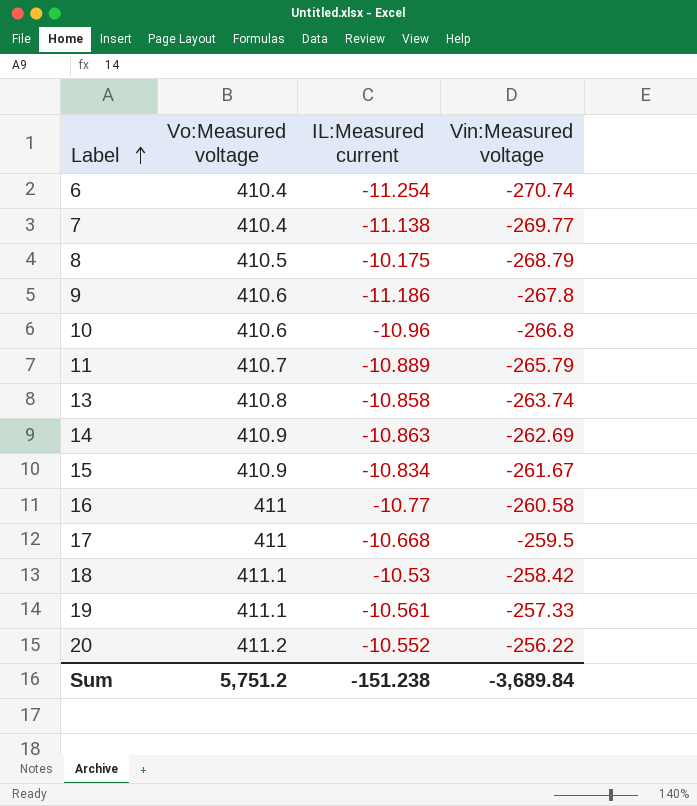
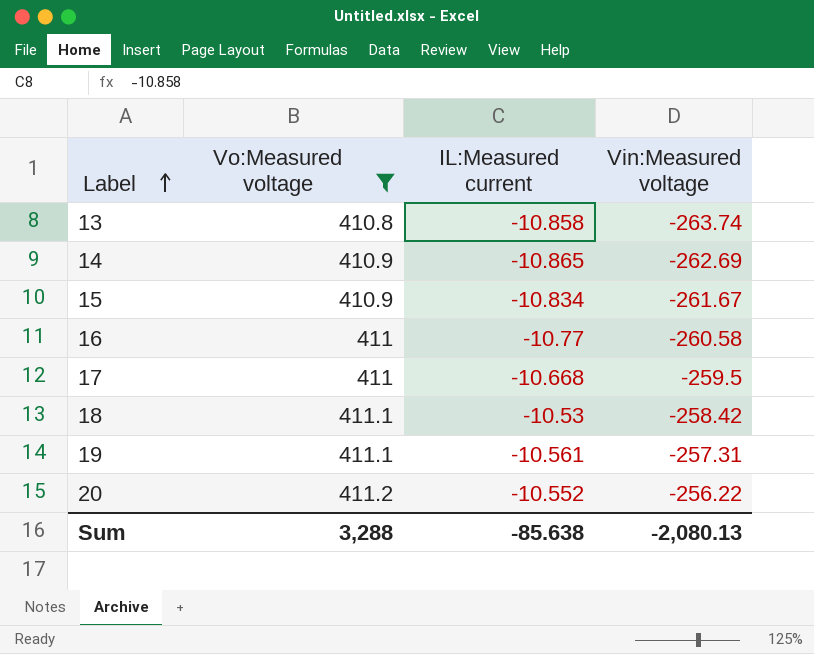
filter: none -> Vo:Measured voltage >= 410.8
14 | IL:Measured current: -10.863 -> -10.865
19 | Vin:Measured voltage: -257.33 -> -257.31
Sum | Vo:Measured voltage: 5,751.2 -> 3,288
Sum | IL:Measured current: -151.238 -> -85.638
Sum | Vin:Measured voltage: -3,689.84 -> -2,080.13

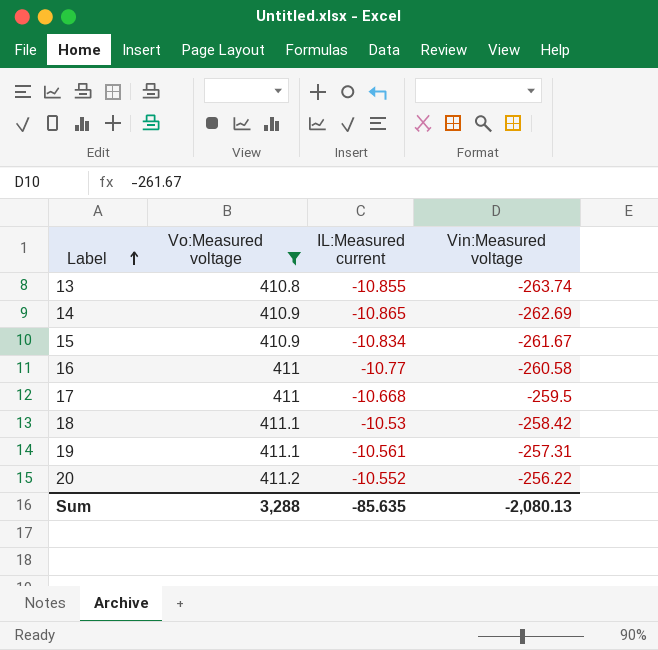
13 | IL:Measured current: -10.858 -> -10.855
Sum | IL:Measured current: -85.638 -> -85.635

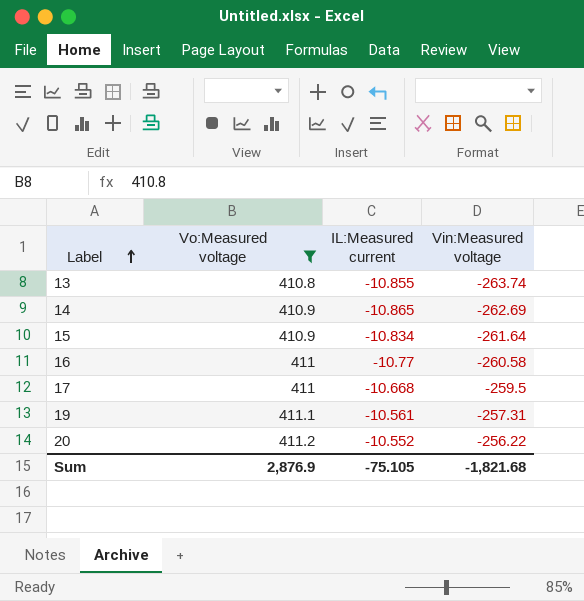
row 18: 411.1 | -10.53 | -258.42 -> none
15 | Vin:Measured voltage: -261.67 -> -261.64
Sum | Vo:Measured voltage: 3,288 -> 2,876.9
Sum | IL:Measured current: -85.635 -> -75.105
Sum | Vin:Measured voltage: -2,080.13 -> -1,821.68

